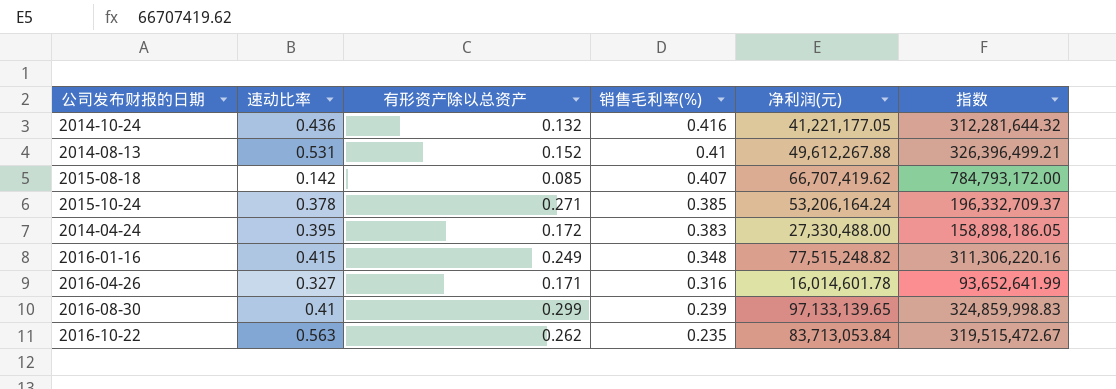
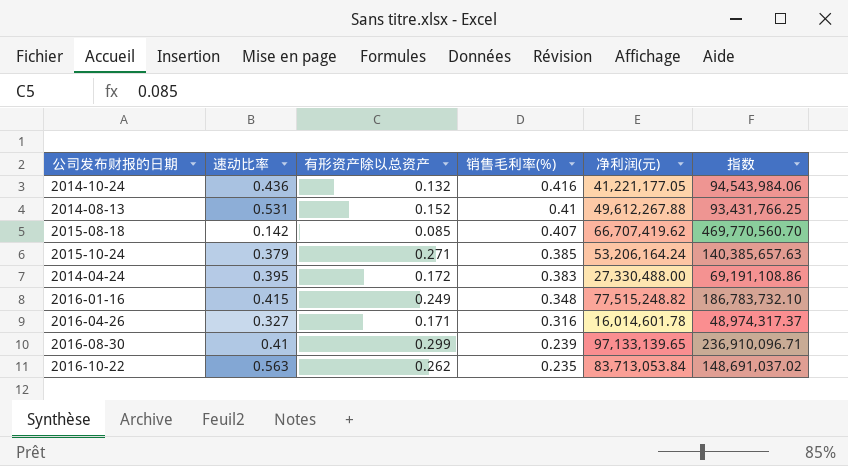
column 指数 | formula: [净利润(元)] / [有形资产除以总资产] -> [净利润(元)] / [速动比率]
2015-10-24 | 速动比率: 0.378 -> 0.379

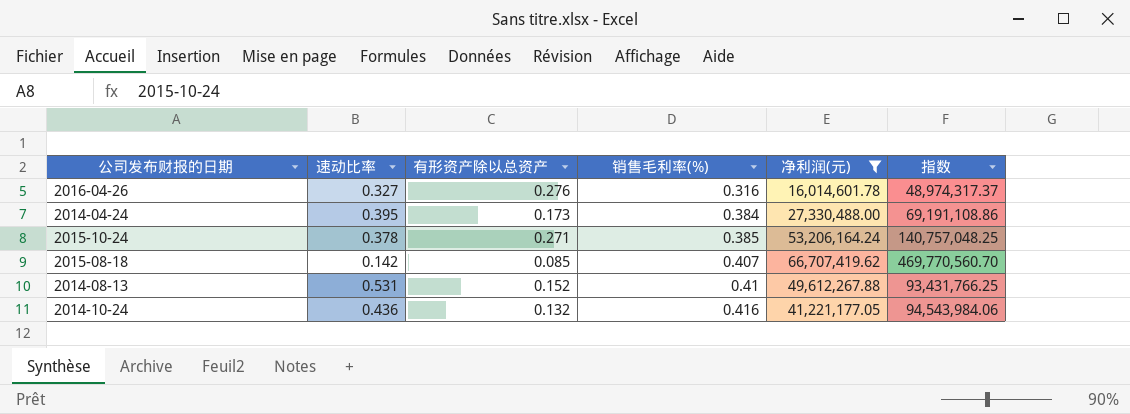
filter: none -> 净利润(元) <= 66,707,419.62
row order: 销售毛利率(%) descending -> 销售毛利率(%) ascending
2016-04-26 | 有形资产除以总资产: 0.171 -> 0.276
2014-04-24 | 有形资产除以总资产: 0.172 -> 0.173
2014-04-24 | 销售毛利率(%): 0.383 -> 0.384
2015-10-24 | 速动比率: 0.379 -> 0.378
2015-10-24 | 指数: 140,385,657.63 -> 140,757,048.25

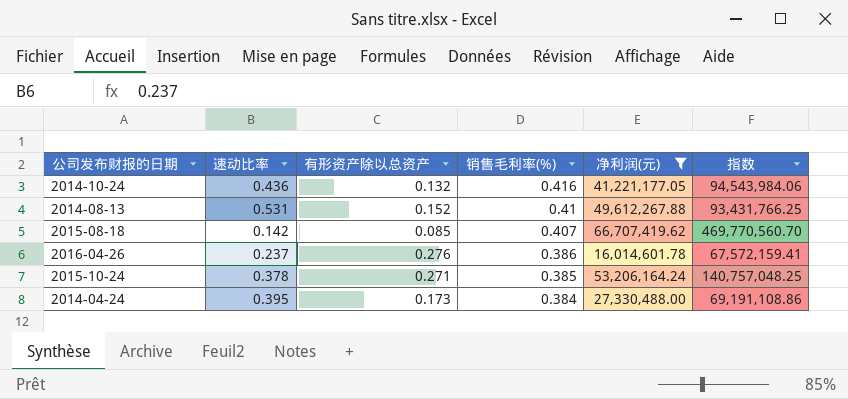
row order: 销售毛利率(%) ascending -> 销售毛利率(%) descending
2016-04-26 | 速动比率: 0.327 -> 0.237
2016-04-26 | 销售毛利率(%): 0.316 -> 0.386
2016-04-26 | 指数: 48,974,317.37 -> 67,572,159.41

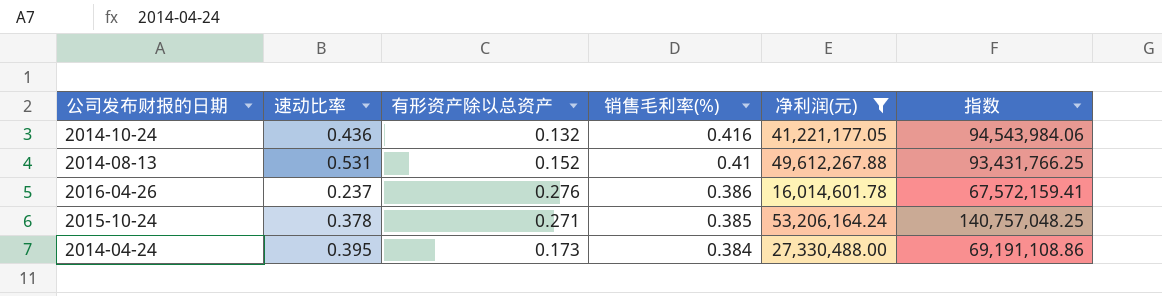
row 2015-08-18: 0.142 | 0.085 | 0.407 | 66,707,419.62 | 469,770,560.70 -> none

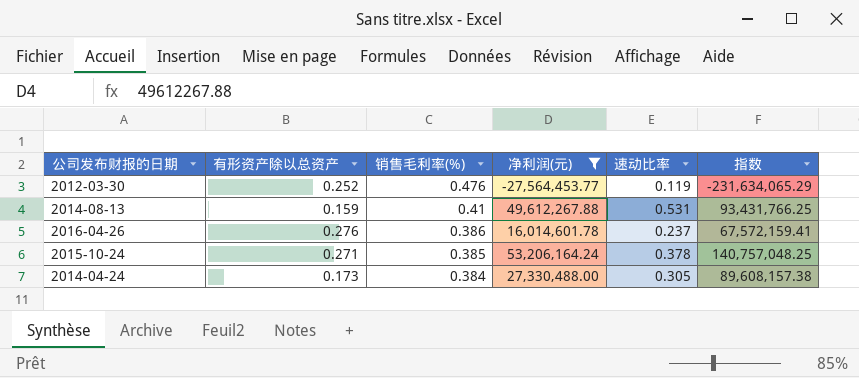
column 速动比率 | position: 2 -> 5
row 2014-10-24: 0.436 | 0.132 | 0.416 | 41,221,177.05 | 94,543,984.06 -> none
row 2012-03-30: none -> 0.252 | 0.476 | -27,564,453.77 | 0.119 | -231,634,065.29
2014-08-13 | 有形资产除以总资产: 0.152 -> 0.159
2014-04-24 | 速动比率: 0.395 -> 0.305
2014-04-24 | 指数: 69,191,108.86 -> 89,608,157.38

